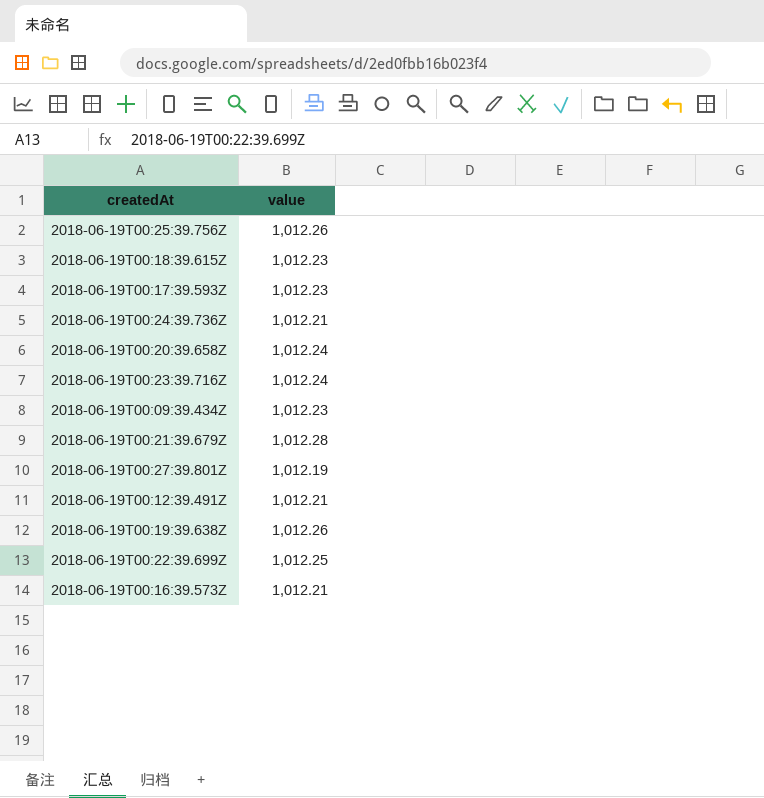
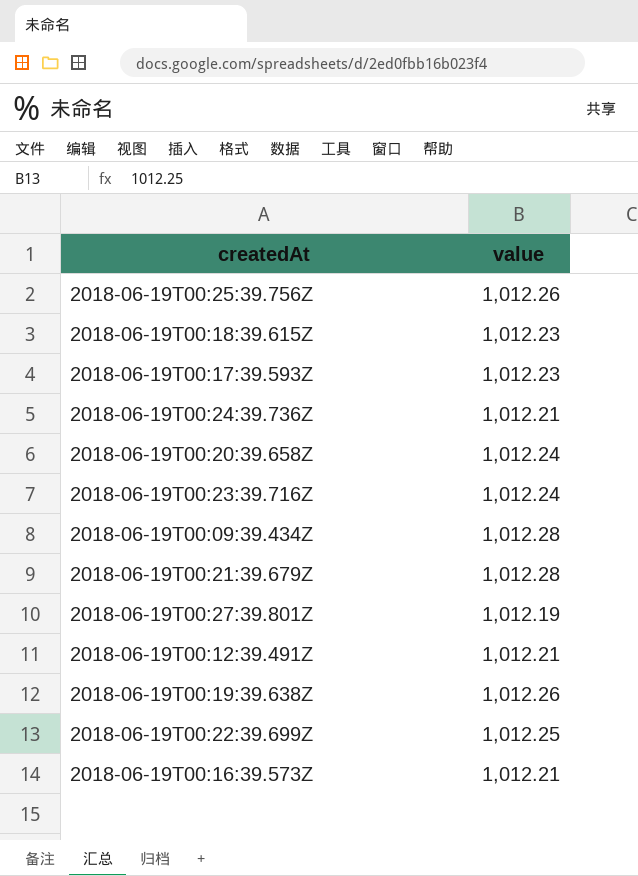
2018-06-19T00:09:39.434Z | value: 1,012.23 -> 1,012.28

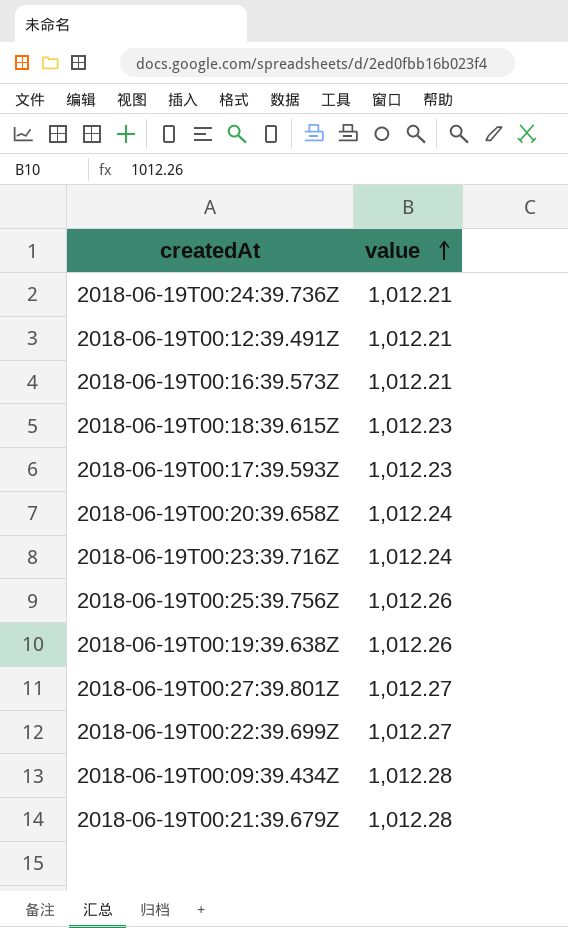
row order: none -> value ascending
2018-06-19T00:27:39.801Z | value: 1,012.19 -> 1,012.27
2018-06-19T00:22:39.699Z | value: 1,012.25 -> 1,012.27

